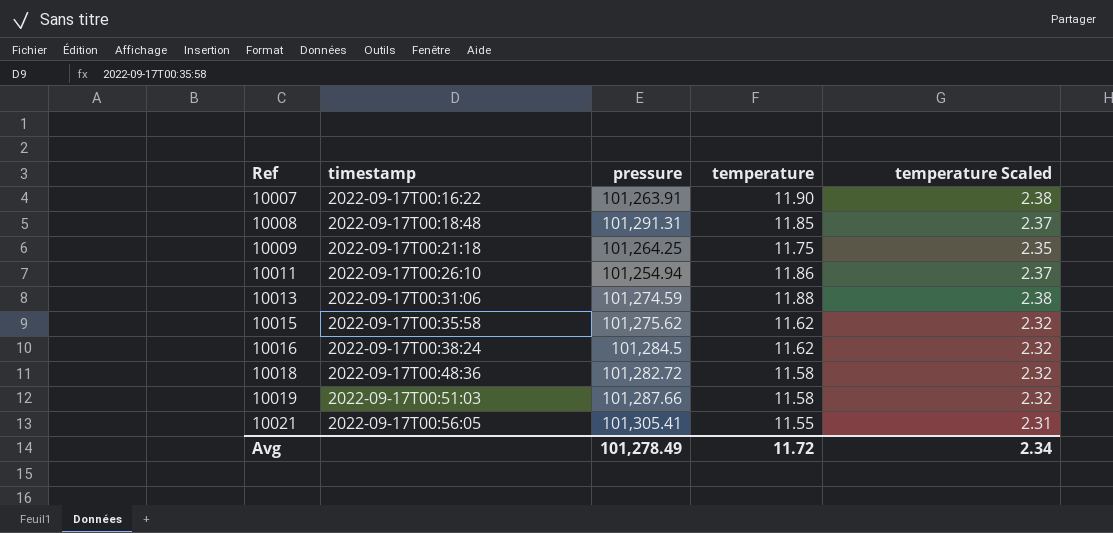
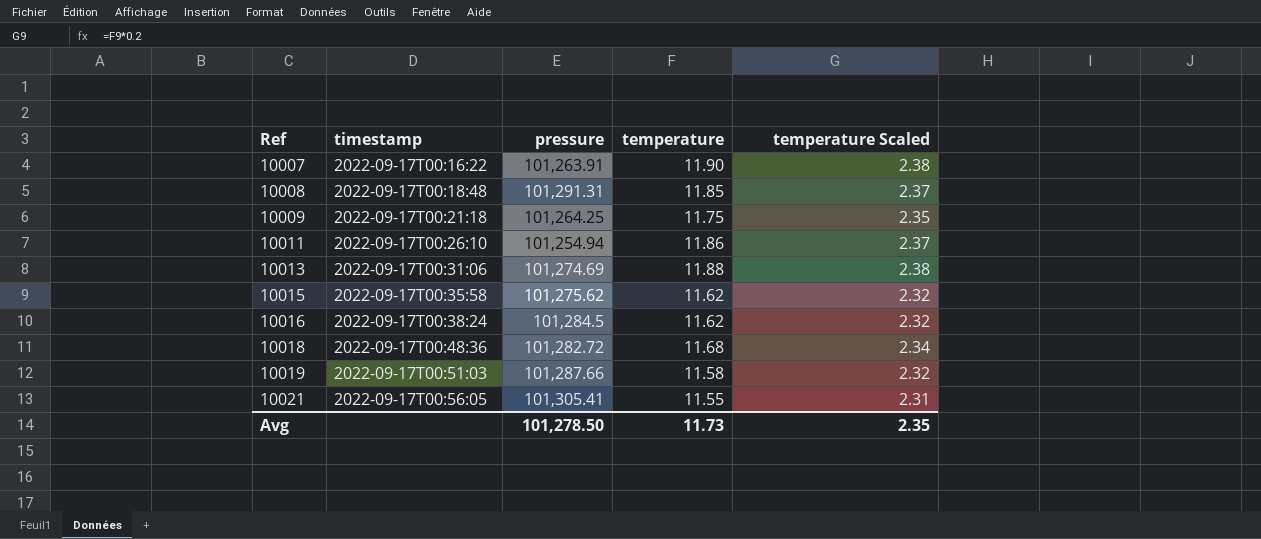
10013 | pressure: 101,274.59 -> 101,274.69
10018 | temperature: 11.58 -> 11.68
10018 | temperature Scaled: 2.32 -> 2.34
Avg | pressure: 101,278.49 -> 101,278.50
Avg | temperature: 11.72 -> 11.73
Avg | temperature Scaled: 2.34 -> 2.35

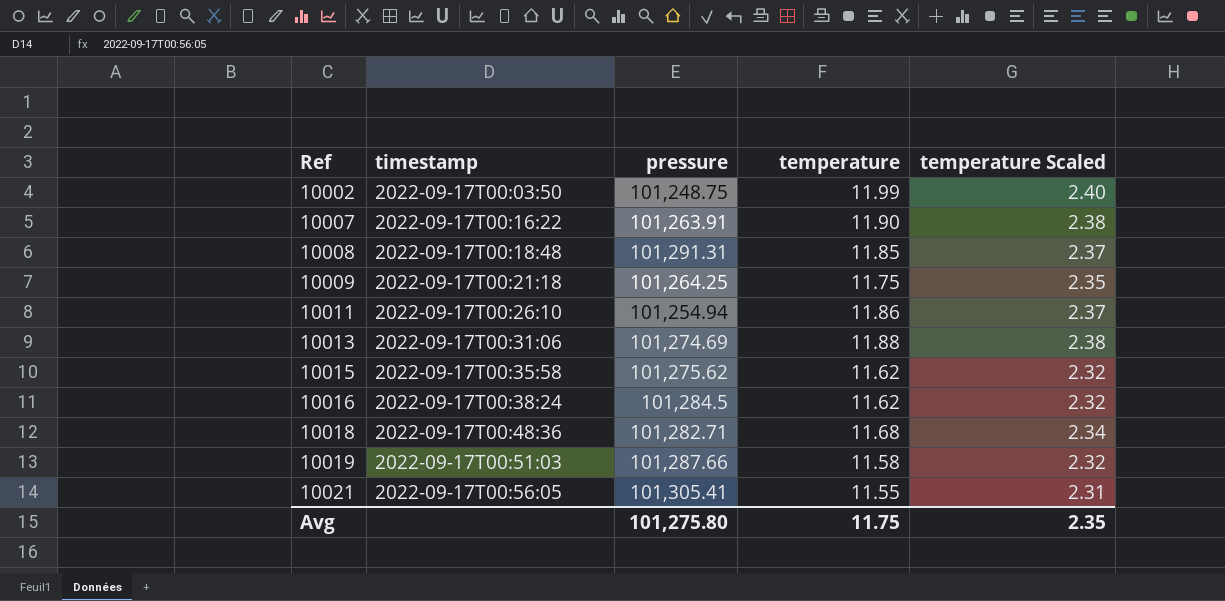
row 10002: none -> 2022-09-17T00:03:50 | 101,248.75 | 11.99 | 2.40
10018 | pressure: 101,282.72 -> 101,282.71
Avg | pressure: 101,278.50 -> 101,275.80
Avg | temperature: 11.73 -> 11.75

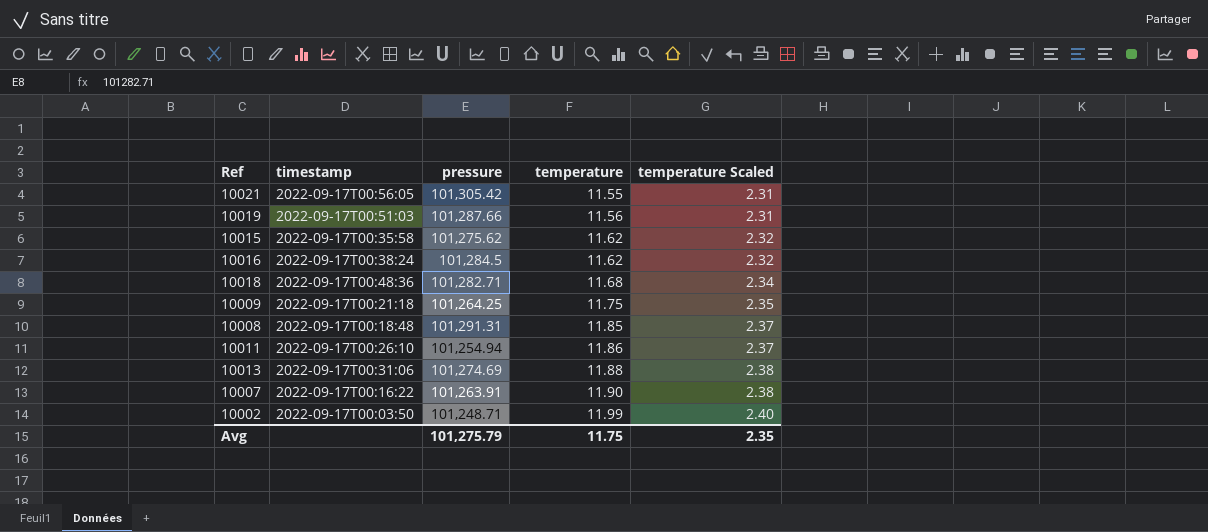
row order: Ref ascending -> temperature ascending
10021 | pressure: 101,305.41 -> 101,305.42
10019 | temperature: 11.58 -> 11.56
10019 | temperature Scaled: 2.32 -> 2.31
10002 | pressure: 101,248.75 -> 101,248.71
Avg | pressure: 101,275.80 -> 101,275.79

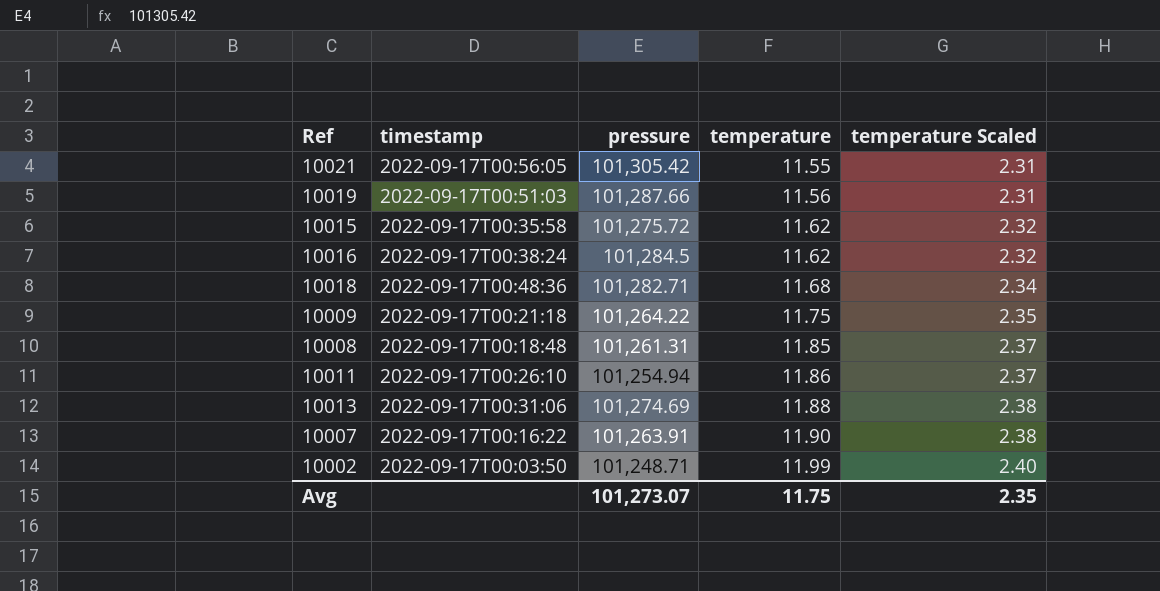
10015 | pressure: 101,275.62 -> 101,275.72
10009 | pressure: 101,264.25 -> 101,264.22
10008 | pressure: 101,291.31 -> 101,261.31
Avg | pressure: 101,275.79 -> 101,273.07

